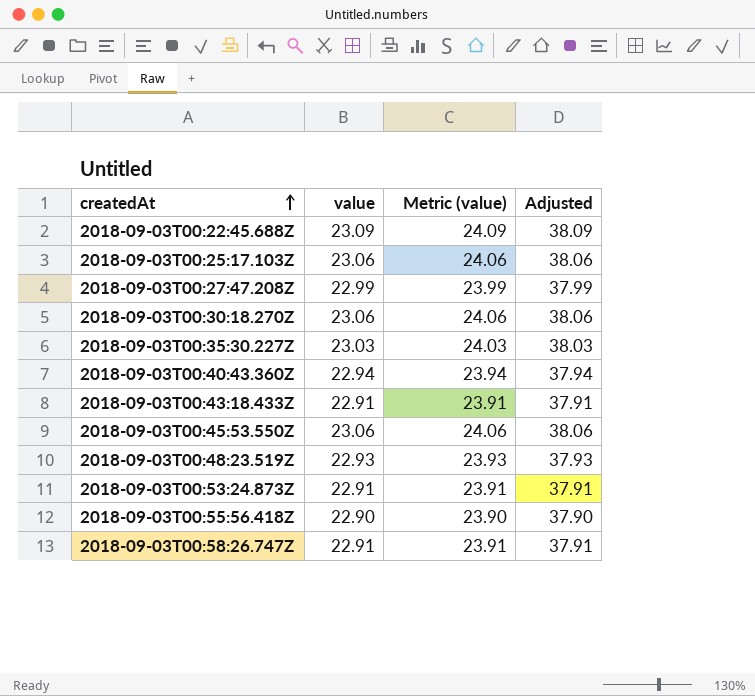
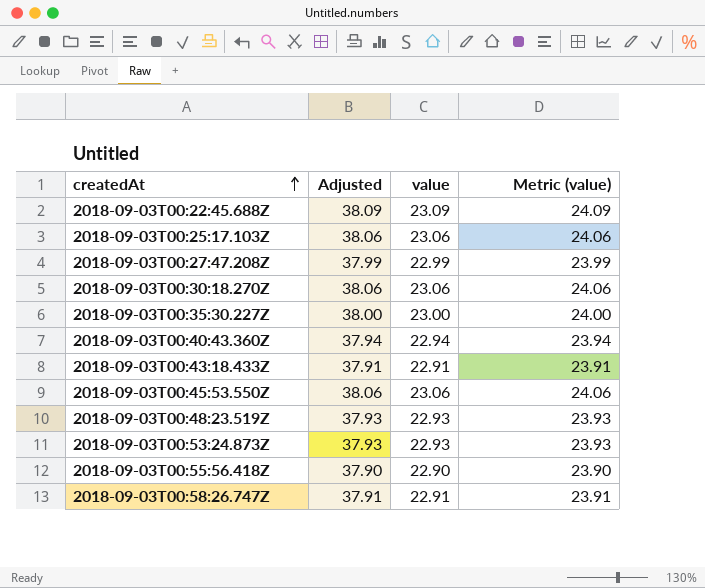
column Adjusted | position: 4 -> 2
2018-09-03T00:35:30.227Z | Adjusted: 38.03 -> 38.00
2018-09-03T00:35:30.227Z | value: 23.03 -> 23.00
2018-09-03T00:35:30.227Z | Metric (value): 24.03 -> 24.00
2018-09-03T00:53:24.873Z | Adjusted: 37.91 -> 37.93
2018-09-03T00:53:24.873Z | value: 22.91 -> 22.93
2018-09-03T00:53:24.873Z | Metric (value): 23.91 -> 23.93

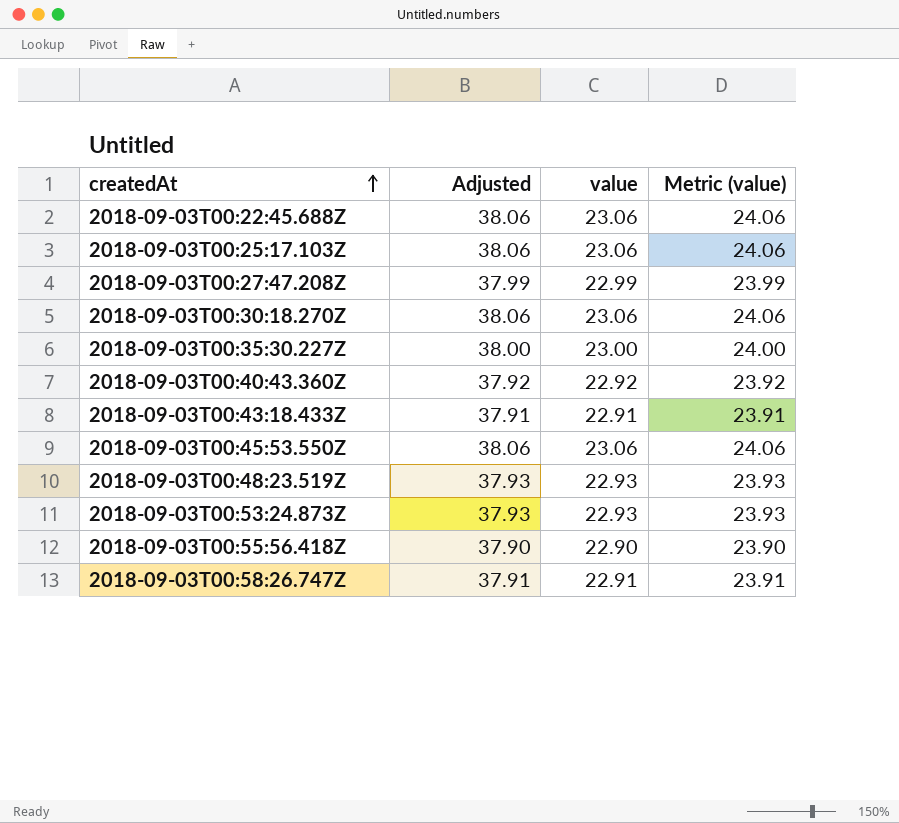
2018-09-03T00:22:45.688Z | Adjusted: 38.09 -> 38.06
2018-09-03T00:22:45.688Z | value: 23.09 -> 23.06
2018-09-03T00:22:45.688Z | Metric (value): 24.09 -> 24.06
2018-09-03T00:40:43.360Z | Adjusted: 37.94 -> 37.92
2018-09-03T00:40:43.360Z | value: 22.94 -> 22.92
2018-09-03T00:40:43.360Z | Metric (value): 23.94 -> 23.92

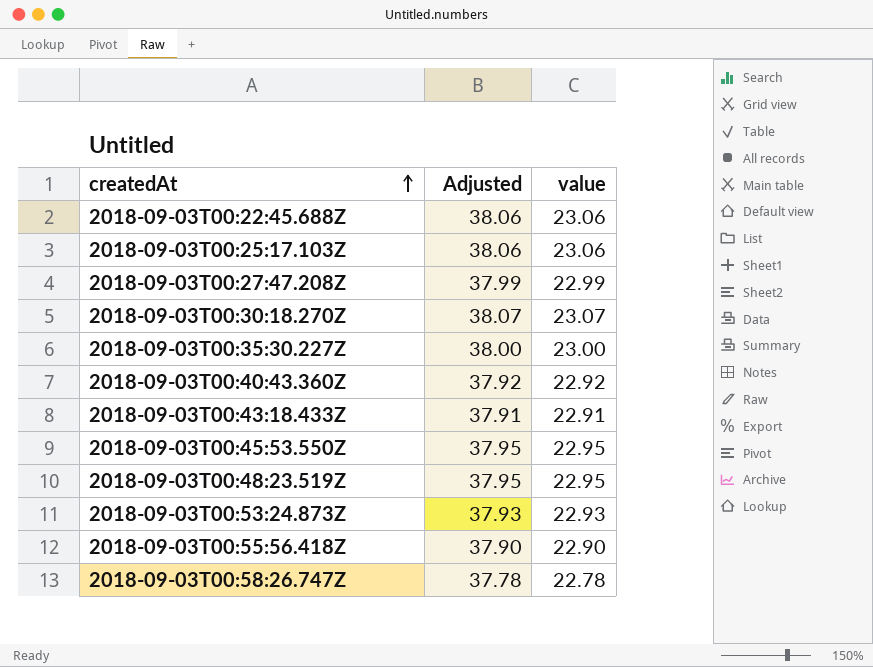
column Metric (value) | formula: [value] + 1 -> none
2018-09-03T00:30:18.270Z | Adjusted: 38.06 -> 38.07
2018-09-03T00:30:18.270Z | value: 23.06 -> 23.07
2018-09-03T00:45:53.550Z | Adjusted: 38.06 -> 37.95
2018-09-03T00:45:53.550Z | value: 23.06 -> 22.95
2018-09-03T00:48:23.519Z | Adjusted: 37.93 -> 37.95
2018-09-03T00:48:23.519Z | value: 22.93 -> 22.95
2018-09-03T00:58:26.747Z | Adjusted: 37.91 -> 37.78
2018-09-03T00:58:26.747Z | value: 22.91 -> 22.78

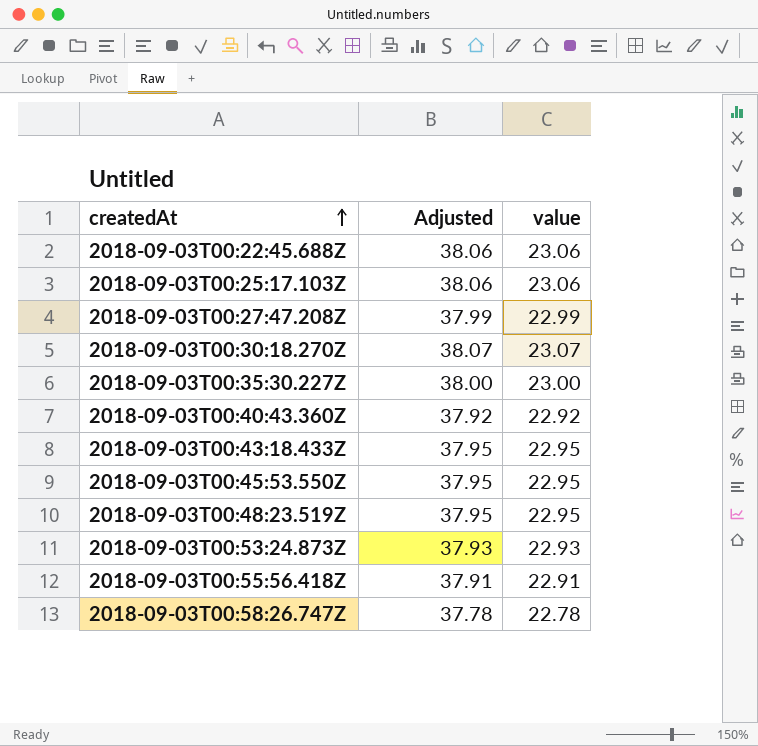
2018-09-03T00:43:18.433Z | Adjusted: 37.91 -> 37.95
2018-09-03T00:43:18.433Z | value: 22.91 -> 22.95
2018-09-03T00:55:56.418Z | Adjusted: 37.90 -> 37.91
2018-09-03T00:55:56.418Z | value: 22.90 -> 22.91

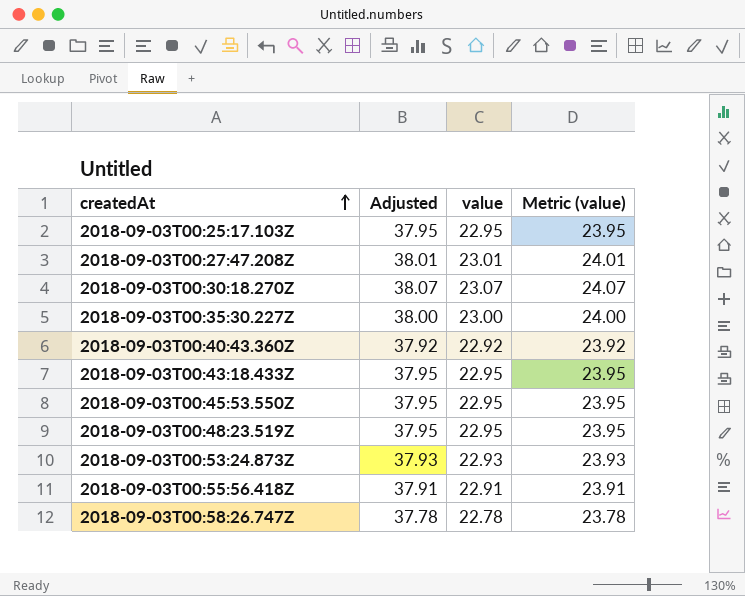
column Metric (value) | formula: none -> [value] + 1
row 2018-09-03T00:22:45.688Z: 38.06 | 23.06 -> none
2018-09-03T00:25:17.103Z | Adjusted: 38.06 -> 37.95
2018-09-03T00:25:17.103Z | value: 23.06 -> 22.95
2018-09-03T00:27:47.208Z | Adjusted: 37.99 -> 38.01
2018-09-03T00:27:47.208Z | value: 22.99 -> 23.01

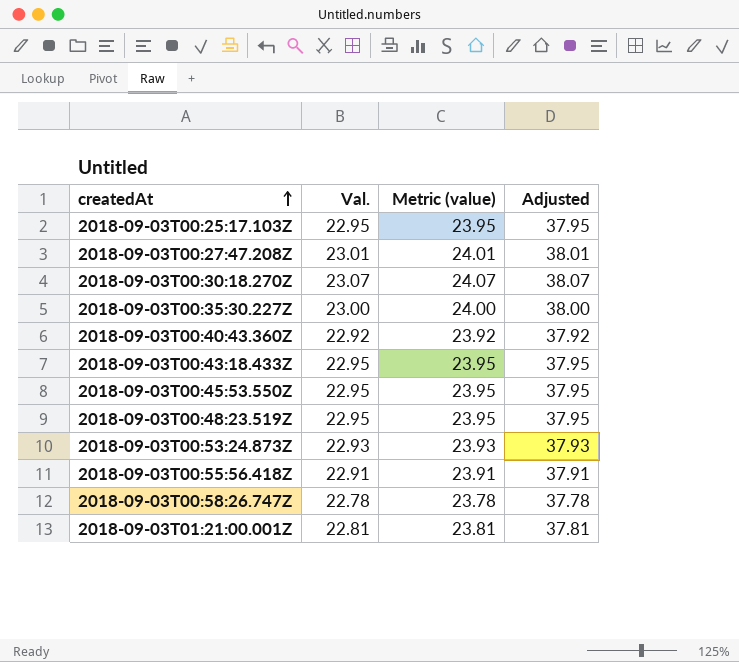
column name: value -> Val.
column Adjusted | position: 2 -> 4
row 2018-09-03T01:21:00.001Z: none -> 22.81 | 23.81 | 37.81

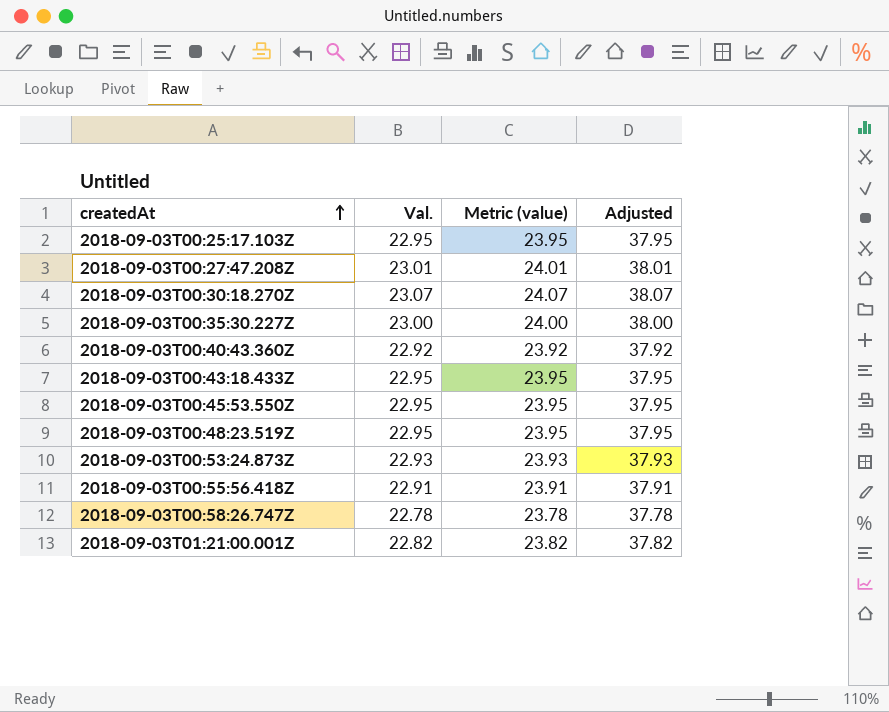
2018-09-03T01:21:00.001Z | Val.: 22.81 -> 22.82
2018-09-03T01:21:00.001Z | Metric (value): 23.81 -> 23.82
2018-09-03T01:21:00.001Z | Adjusted: 37.81 -> 37.82

